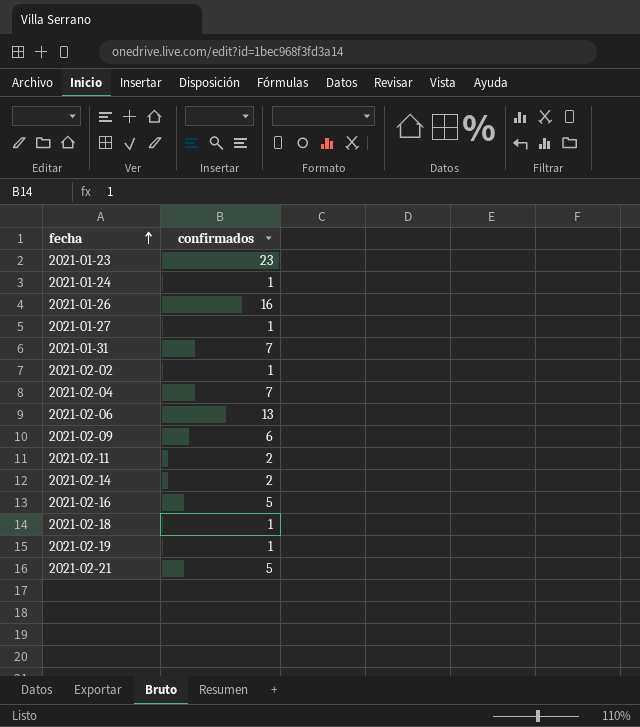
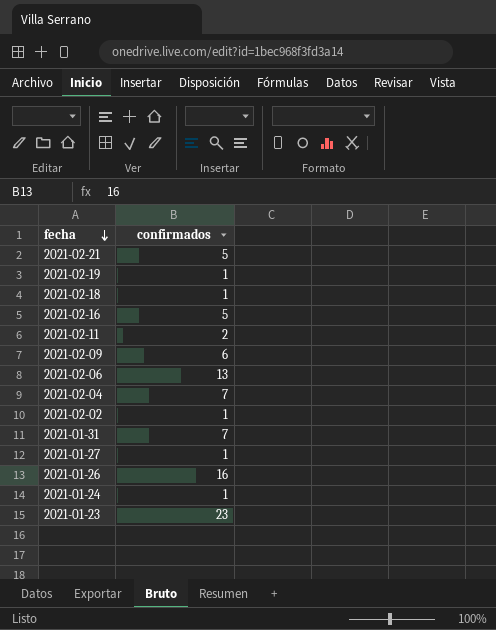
row order: fecha ascending -> fecha descending
row 2021-02-14: 2 -> none

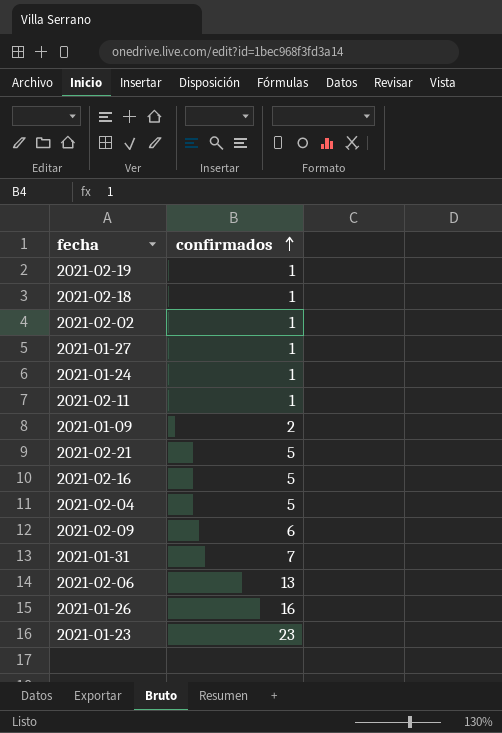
row order: fecha descending -> confirmados ascending
2021-02-11 | confirmados: 2 -> 1
row 2021-01-09: none -> 2
2021-02-04 | confirmados: 7 -> 5

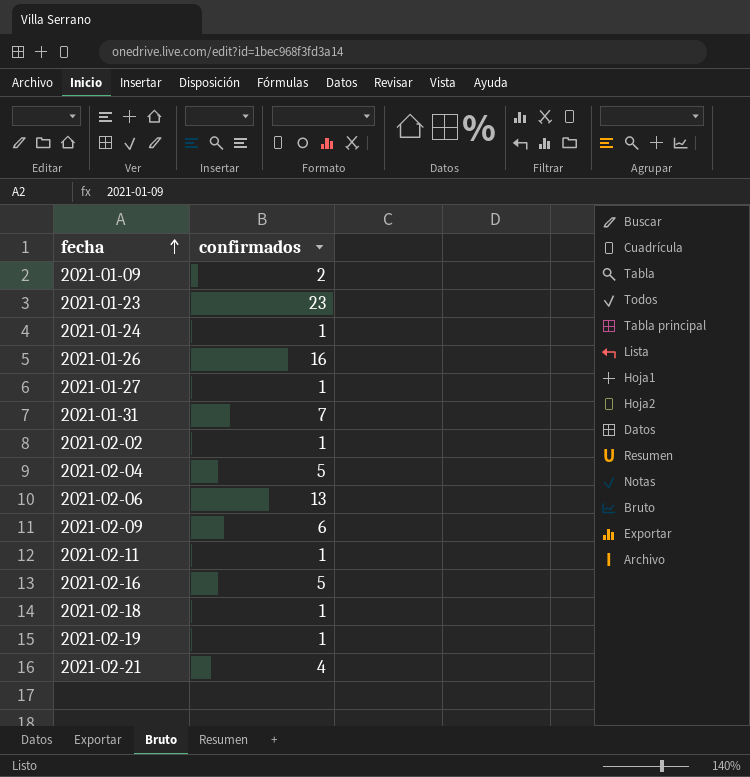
row order: confirmados ascending -> fecha ascending
2021-02-21 | confirmados: 5 -> 4

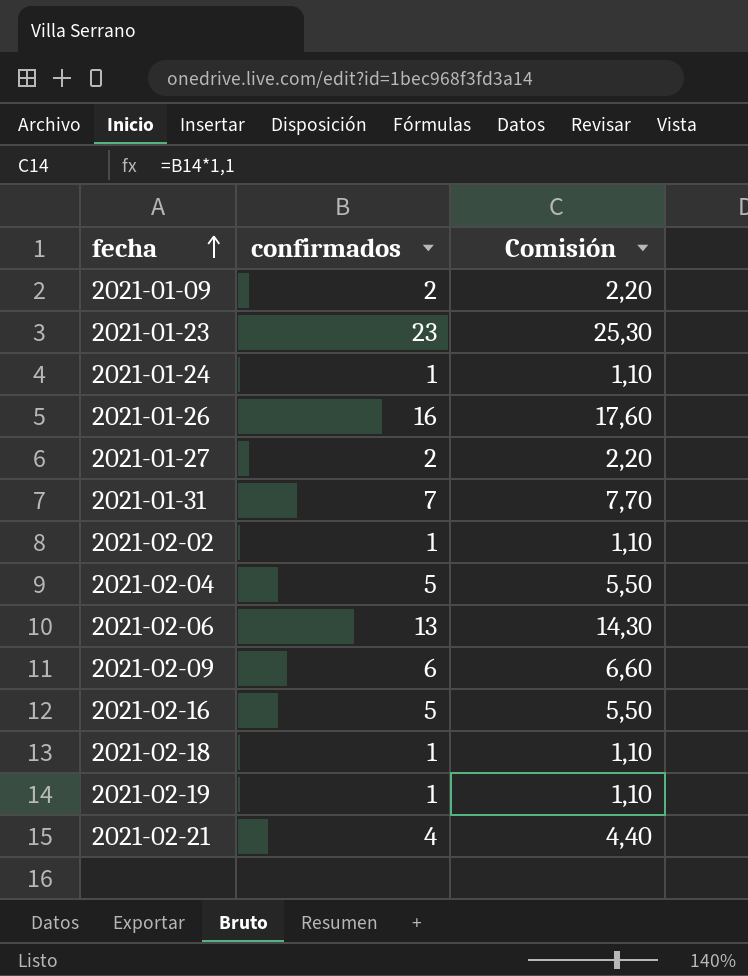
column Comisión | formula: none -> [confirmados] * 1,1
row 2021-02-11: 1 -> none
2021-01-27 | confirmados: 1 -> 2

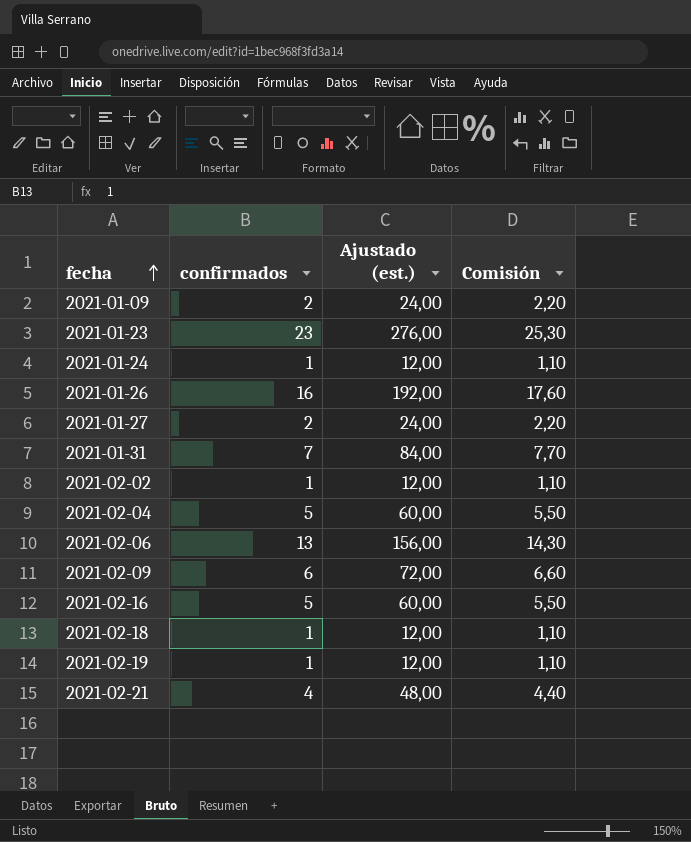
column Ajustado (est.) | formula: none -> [confirmados] * 12

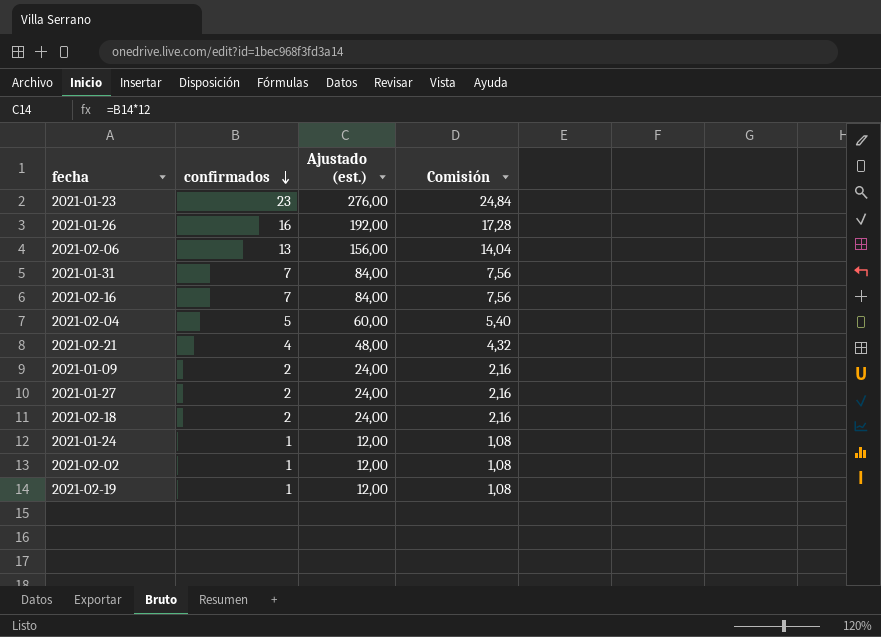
row order: fecha ascending -> confirmados descending
column Comisión | formula: [confirmados] * 1,1 -> [confirmados] * 1,08
row 2021-02-09: 6 | 72,00 | 6,60 -> none
2021-02-16 | confirmados: 5 -> 7
2021-02-16 | Ajustado (est.): 60,00 -> 84,00
2021-02-18 | confirmados: 1 -> 2
2021-02-18 | Ajustado (est.): 12,00 -> 24,00

